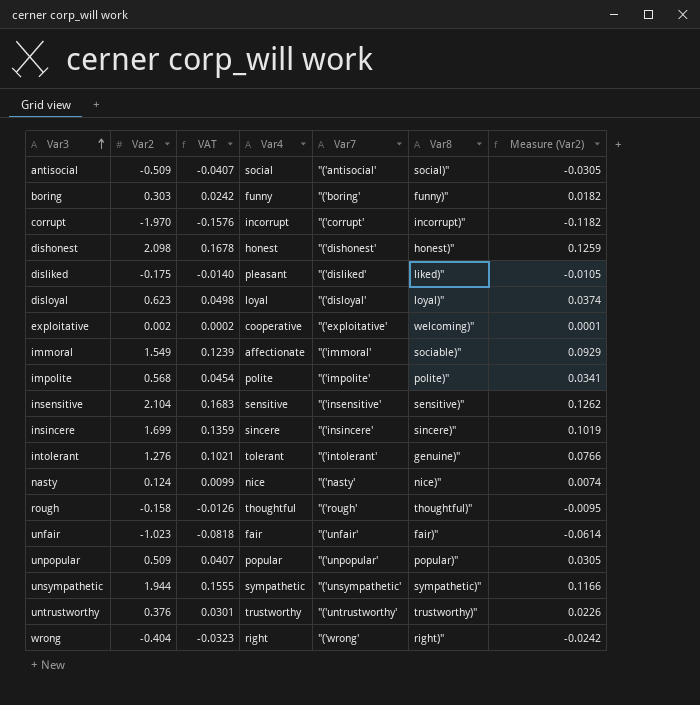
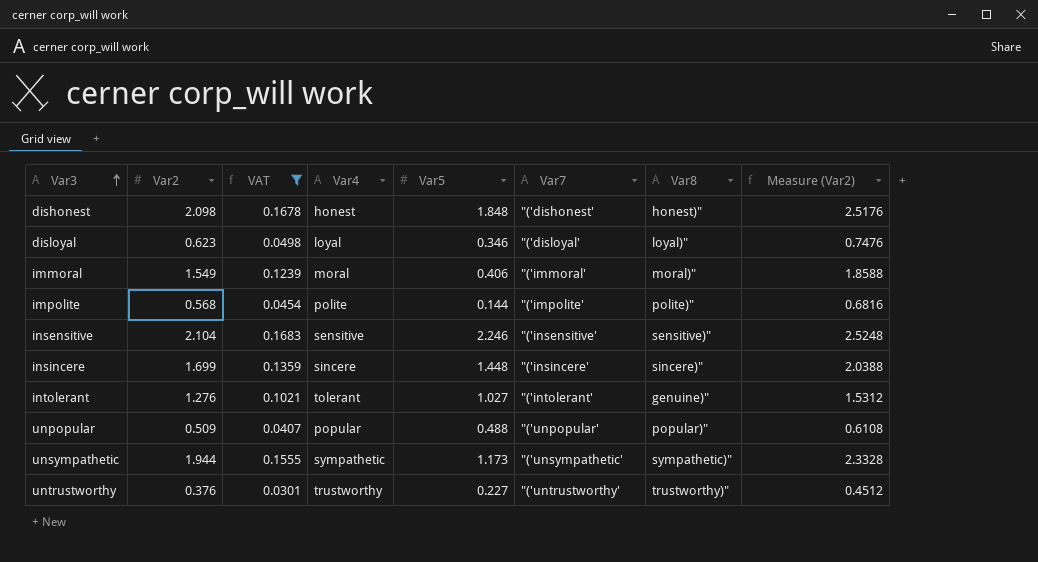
filter: none -> VAT >= 0.0301
column Var5 | position: none -> 5
column Measure (Var2) | formula: [Var2] * 0.06 -> [Var2] * 1.2
immoral | Var4: affectionate -> moral
immoral | Var8: sociable)" -> moral)"

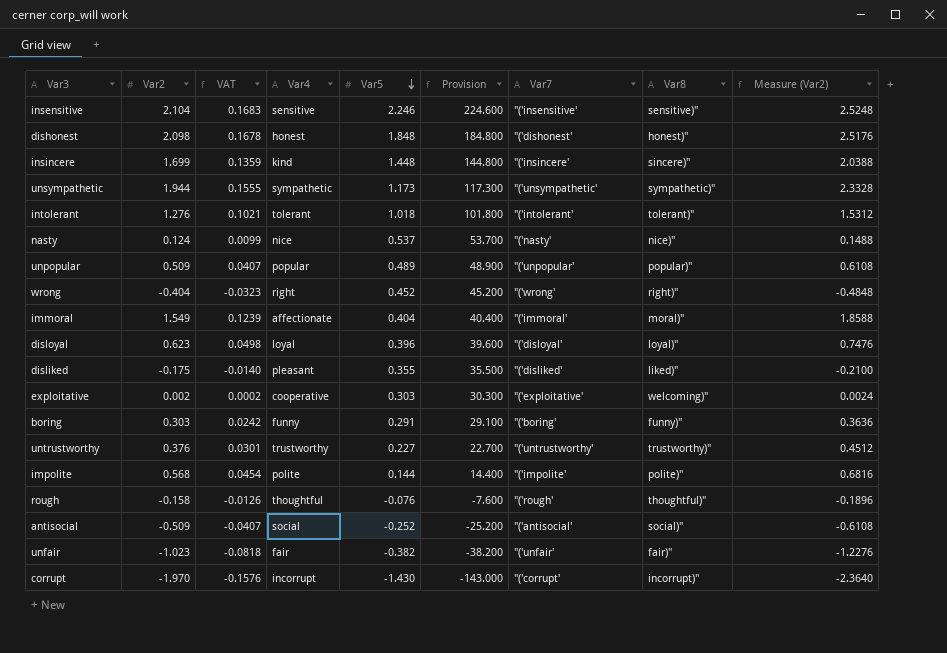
filter: VAT >= 0.0301 -> none
row order: Var3 ascending -> Var5 descending
column Provision | formula: none -> [Var5] * 100
insincere | Var4: sincere -> kind
intolerant | Var5: 1.027 -> 1.018
intolerant | Var8: genuine)" -> tolerant)"
unpopular | Var5: 0.488 -> 0.489
immoral | Var4: moral -> affectionate
immoral | Var5: 0.406 -> 0.404
disloyal | Var5: 0.346 -> 0.396

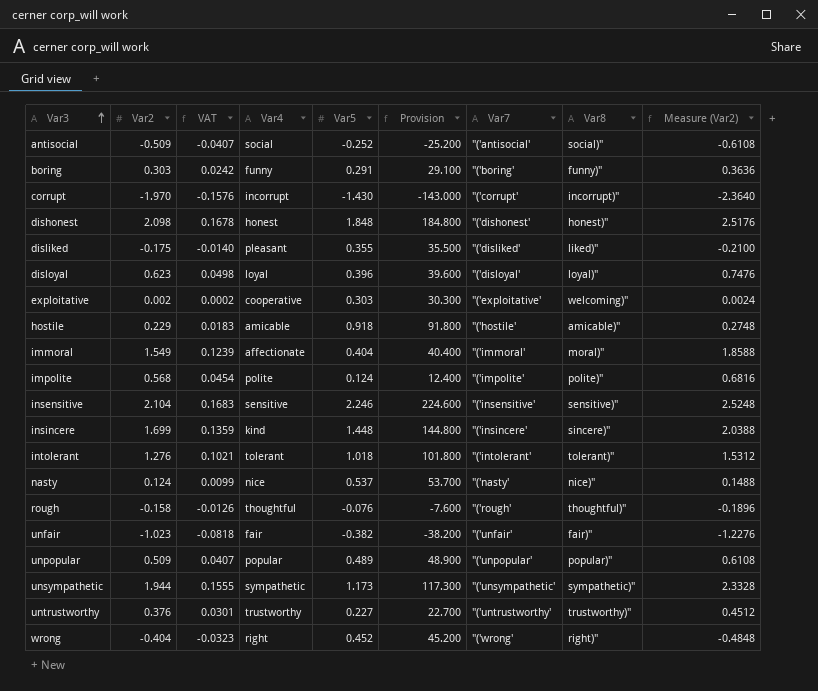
row order: Var5 descending -> Var3 ascending
row hostile: none -> 0.229 | 0.0183 | amicable | 0.918 | 91.800 | "('hostile' | amicable)" | 0.2748
impolite | Var5: 0.144 -> 0.124
impolite | Provision: 14.400 -> 12.400

